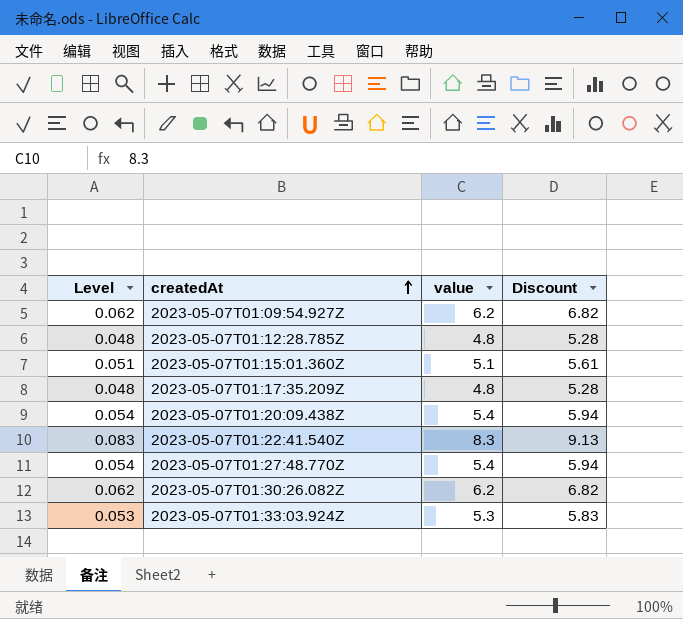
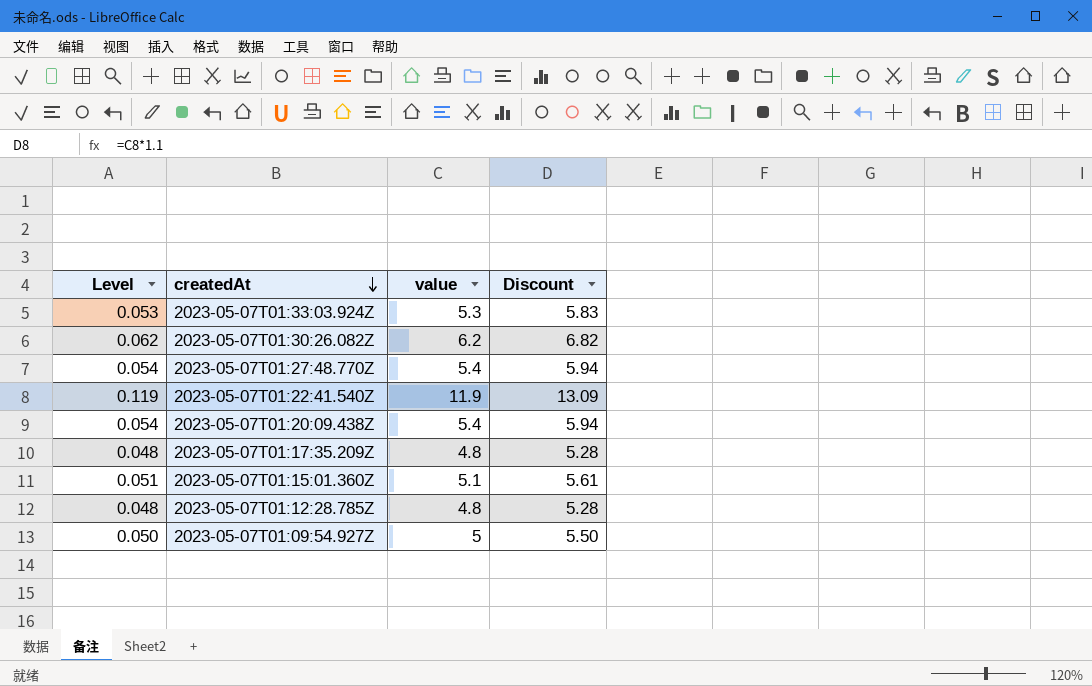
row order: createdAt ascending -> createdAt descending
2023-05-07T01:22:41.540Z | Level: 0.083 -> 0.119
2023-05-07T01:22:41.540Z | value: 8.3 -> 11.9
2023-05-07T01:22:41.540Z | Discount: 9.13 -> 13.09
2023-05-07T01:09:54.927Z | Level: 0.062 -> 0.050
2023-05-07T01:09:54.927Z | value: 6.2 -> 5
2023-05-07T01:09:54.927Z | Discount: 6.82 -> 5.50

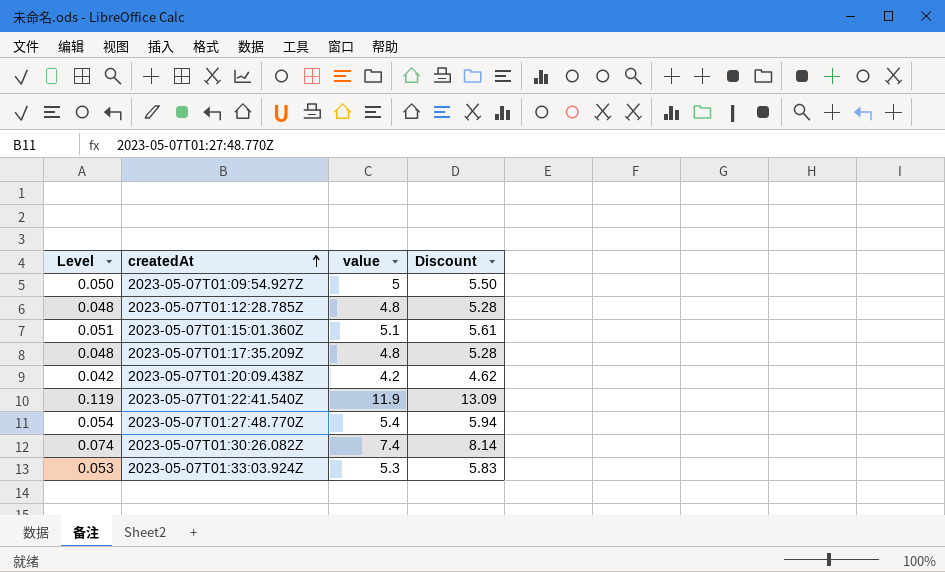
row order: createdAt descending -> createdAt ascending
2023-05-07T01:20:09.438Z | Level: 0.054 -> 0.042
2023-05-07T01:20:09.438Z | value: 5.4 -> 4.2
2023-05-07T01:20:09.438Z | Discount: 5.94 -> 4.62
2023-05-07T01:30:26.082Z | Level: 0.062 -> 0.074
2023-05-07T01:30:26.082Z | value: 6.2 -> 7.4
2023-05-07T01:30:26.082Z | Discount: 6.82 -> 8.14

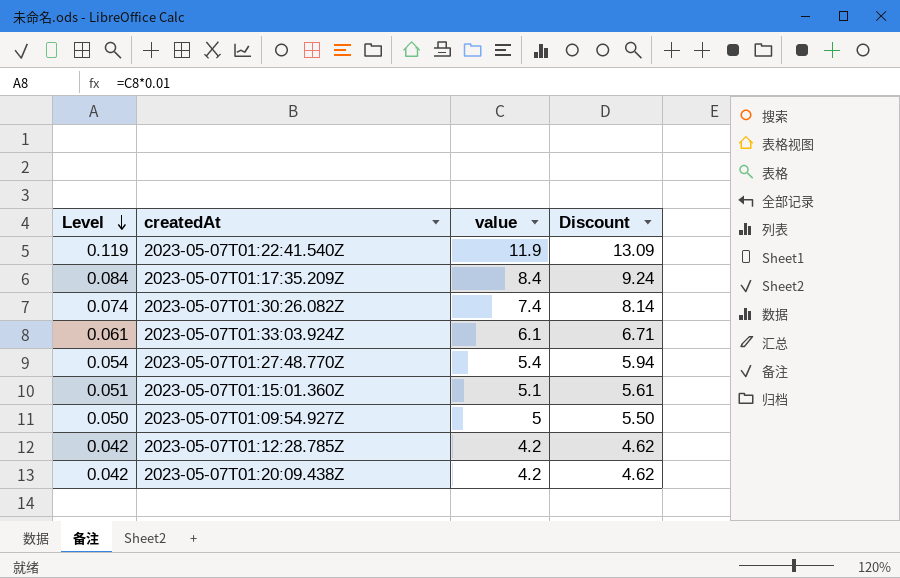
row order: createdAt ascending -> Level descending
2023-05-07T01:17:35.209Z | Level: 0.048 -> 0.084
2023-05-07T01:17:35.209Z | value: 4.8 -> 8.4
2023-05-07T01:17:35.209Z | Discount: 5.28 -> 9.24
2023-05-07T01:33:03.924Z | Level: 0.053 -> 0.061
2023-05-07T01:33:03.924Z | value: 5.3 -> 6.1
2023-05-07T01:33:03.924Z | Discount: 5.83 -> 6.71
2023-05-07T01:12:28.785Z | Level: 0.048 -> 0.042
2023-05-07T01:12:28.785Z | value: 4.8 -> 4.2
2023-05-07T01:12:28.785Z | Discount: 5.28 -> 4.62

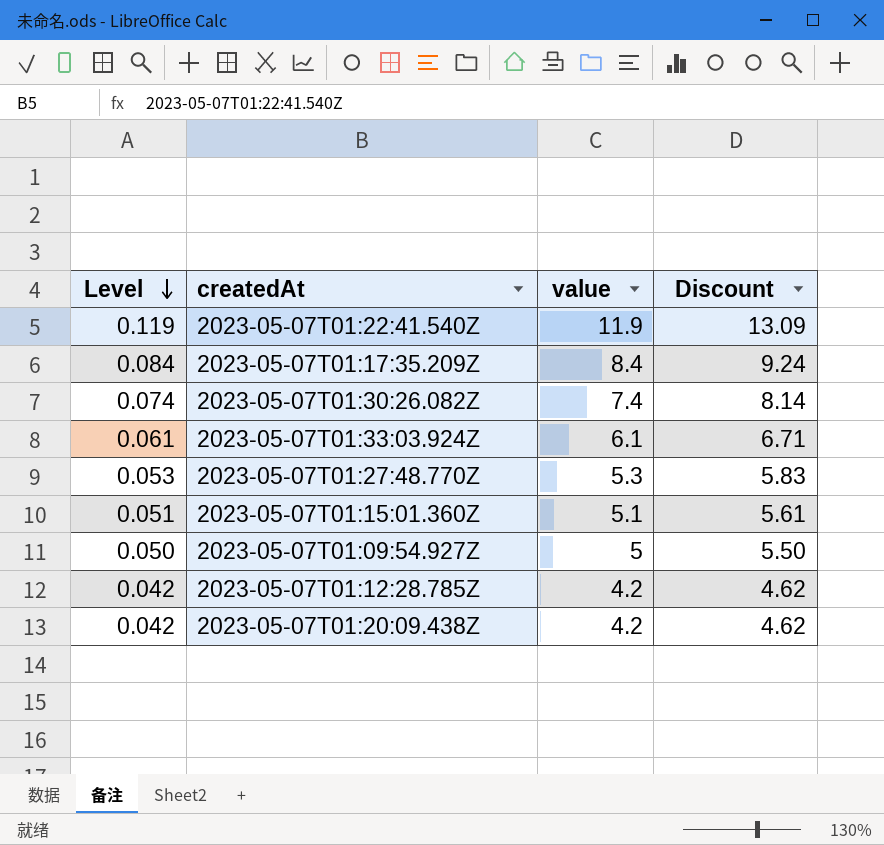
2023-05-07T01:27:48.770Z | Level: 0.054 -> 0.053
2023-05-07T01:27:48.770Z | value: 5.4 -> 5.3
2023-05-07T01:27:48.770Z | Discount: 5.94 -> 5.83

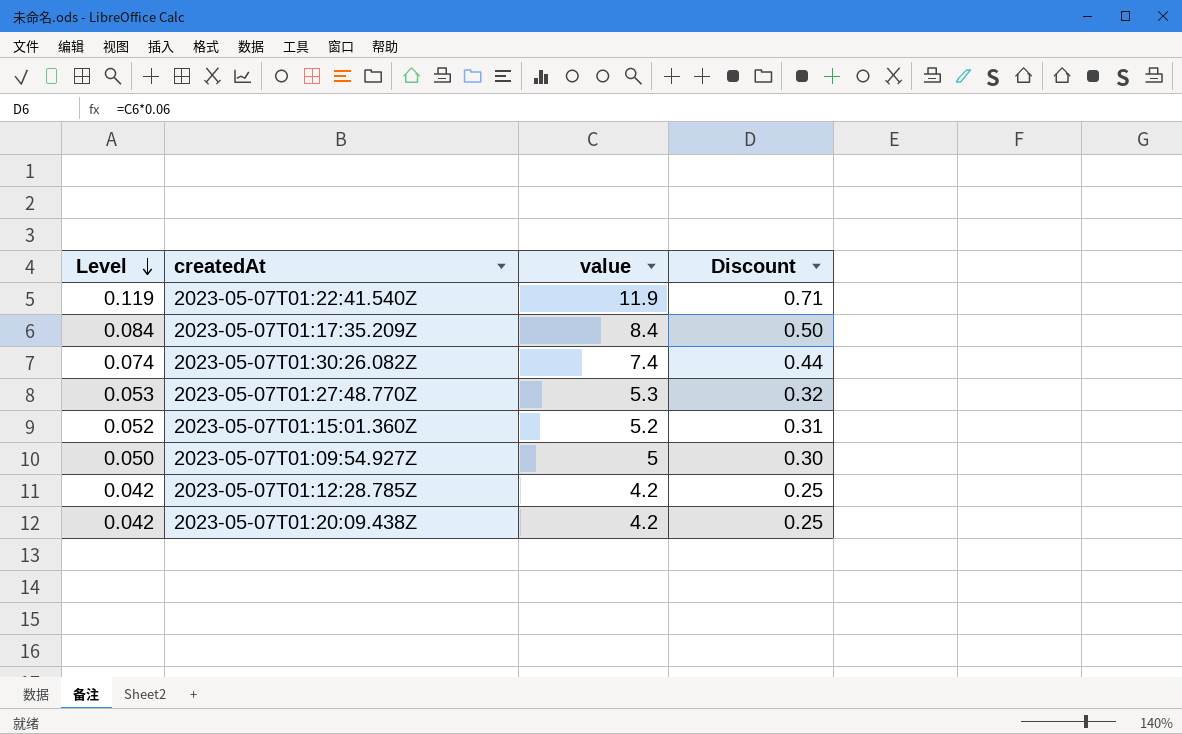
column Discount | formula: [value] * 1.1 -> [value] * 0.06
row 2023-05-07T01:33:03.924Z: 0.061 | 6.1 | 6.71 -> none
2023-05-07T01:15:01.360Z | Level: 0.051 -> 0.052
2023-05-07T01:15:01.360Z | value: 5.1 -> 5.2

